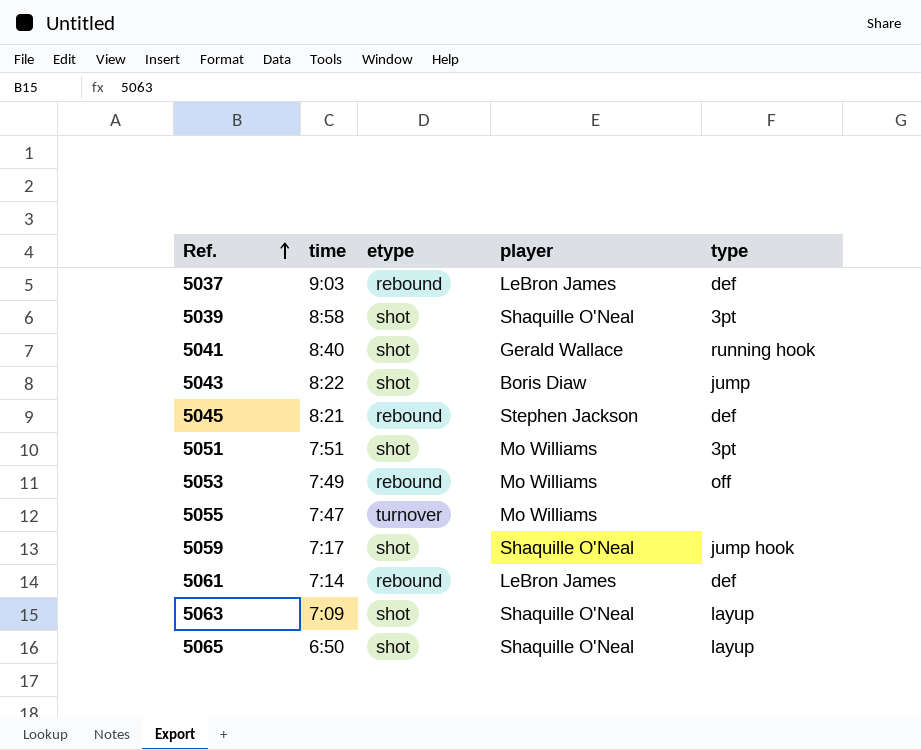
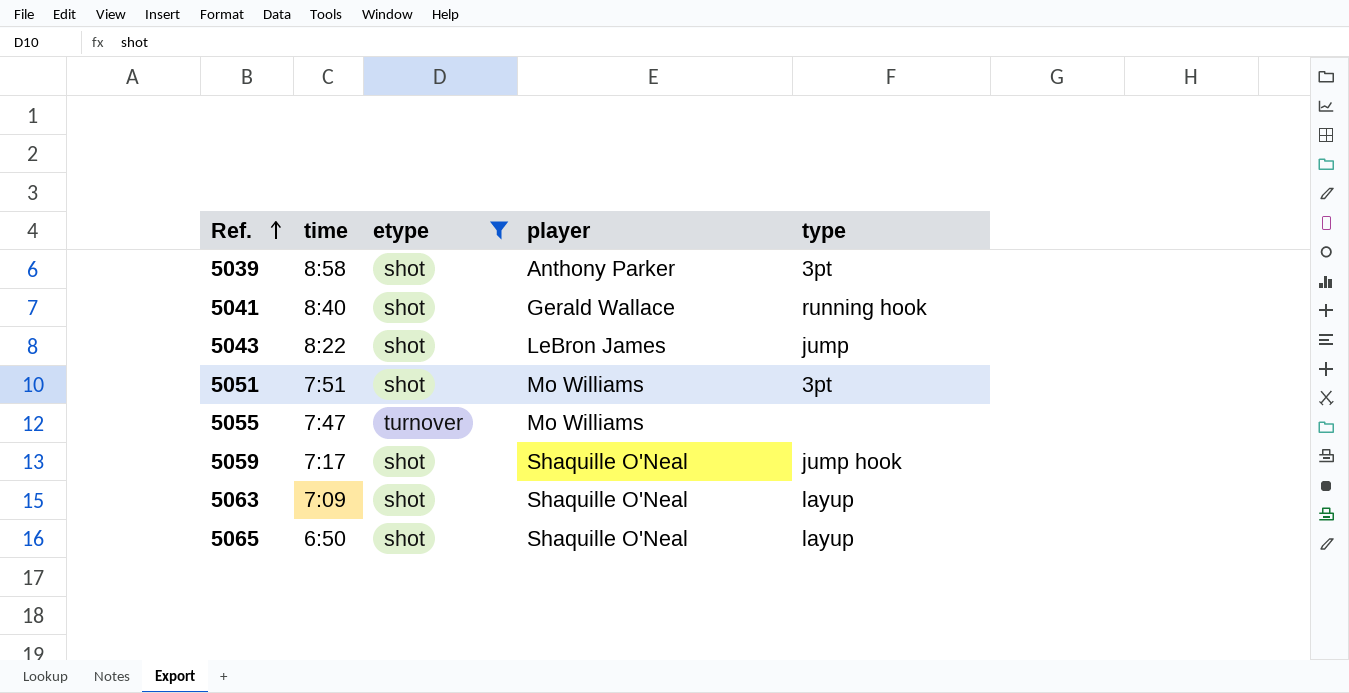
filter: none -> etype != rebound
5039 | player: Shaquille O'Neal -> Anthony Parker
5043 | player: Boris Diaw -> LeBron James

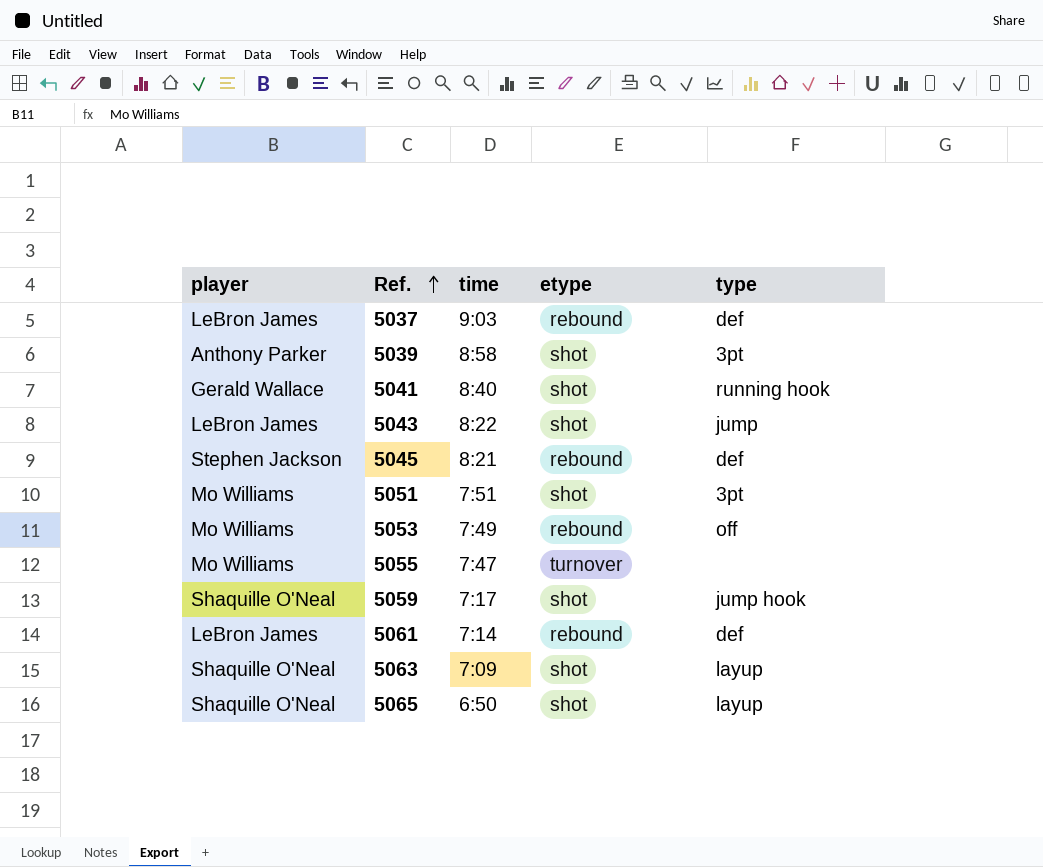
filter: etype != rebound -> none
column player | position: 4 -> 1

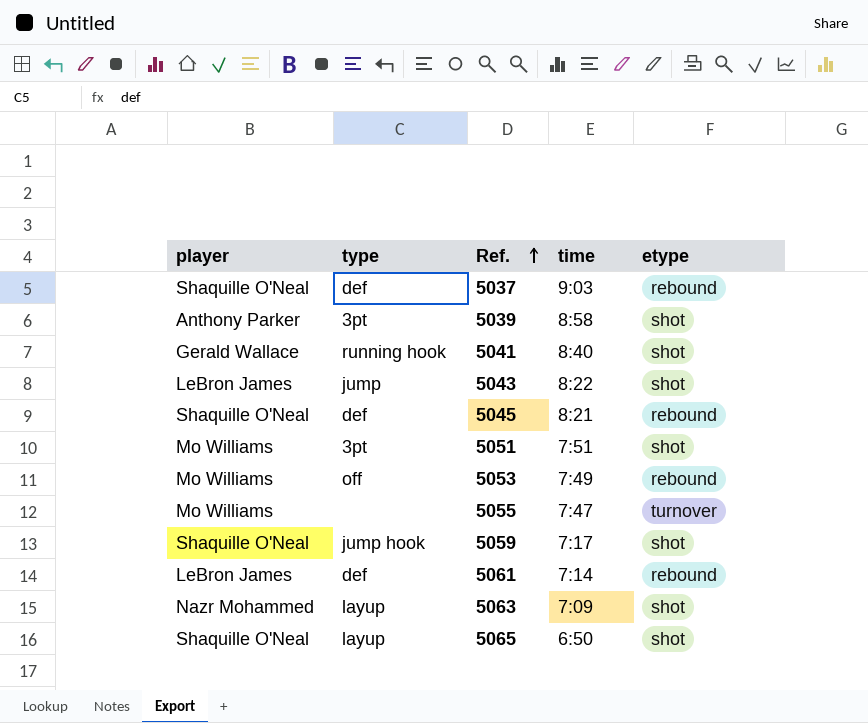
column type | position: 5 -> 2
5037 | player: LeBron James -> Shaquille O'Neal
5045 | player: Stephen Jackson -> Shaquille O'Neal
5063 | player: Shaquille O'Neal -> Nazr Mohammed

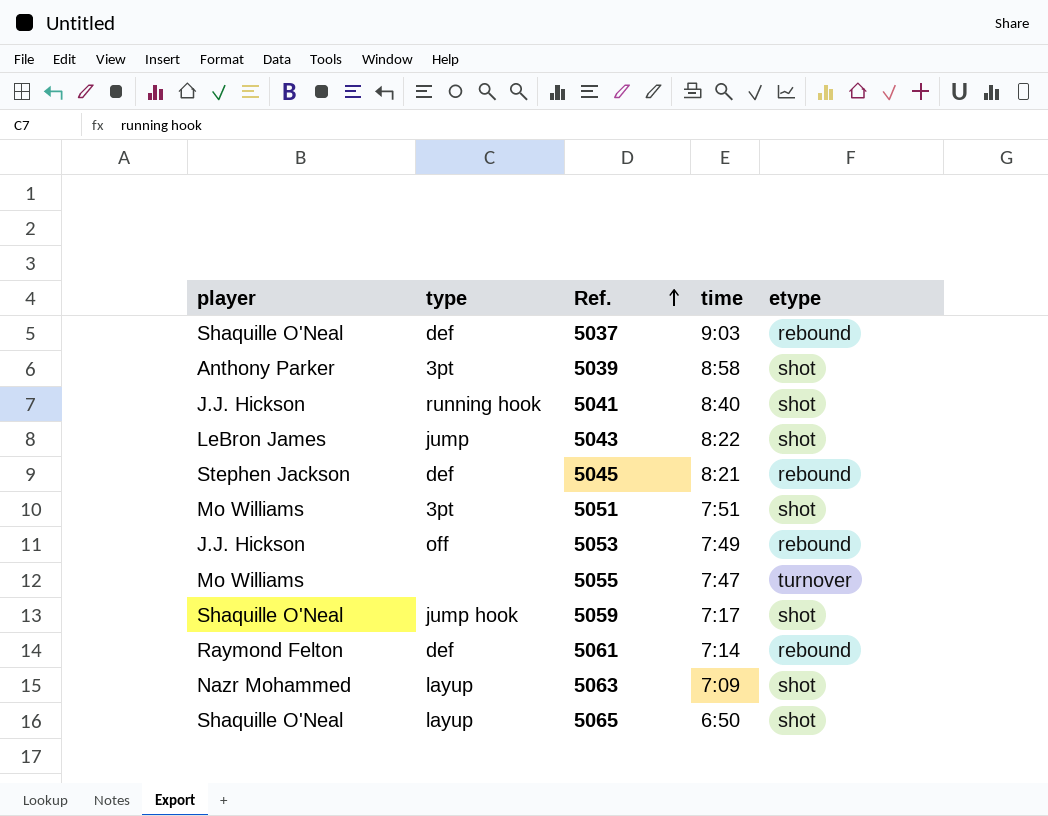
5041 | player: Gerald Wallace -> J.J. Hickson
5045 | player: Shaquille O'Neal -> Stephen Jackson
5053 | player: Mo Williams -> J.J. Hickson
5061 | player: LeBron James -> Raymond Felton

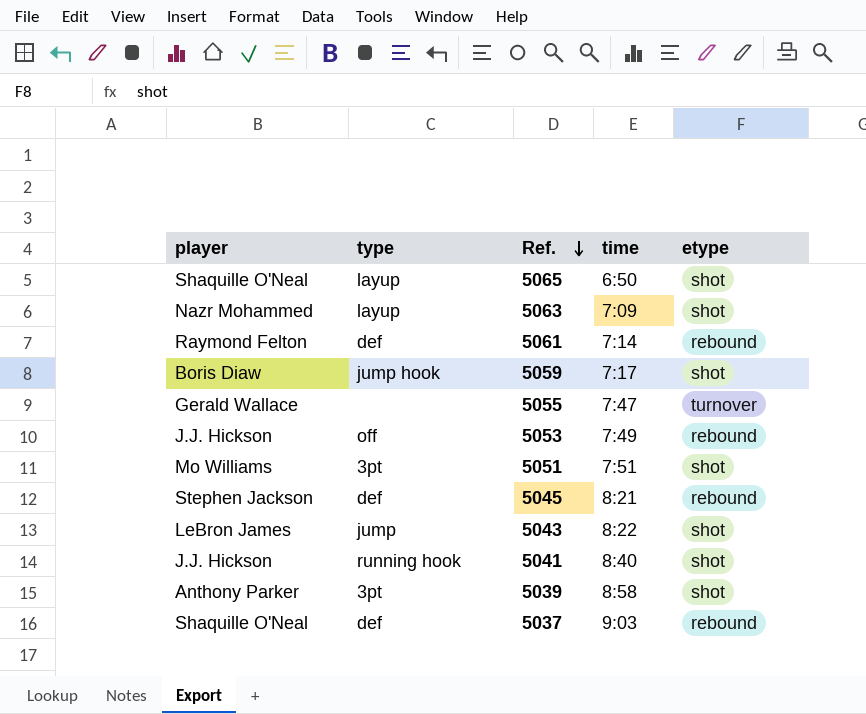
row order: Ref. ascending -> Ref. descending
5059 | player: Shaquille O'Neal -> Boris Diaw
5055 | player: Mo Williams -> Gerald Wallace

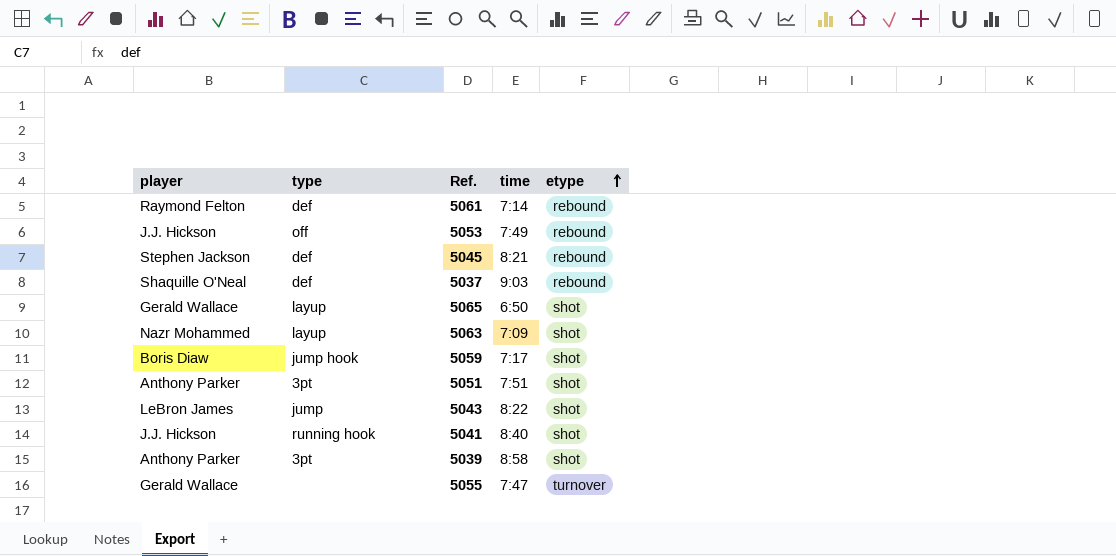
row order: Ref. descending -> etype ascending
5065 | player: Shaquille O'Neal -> Gerald Wallace
5051 | player: Mo Williams -> Anthony Parker

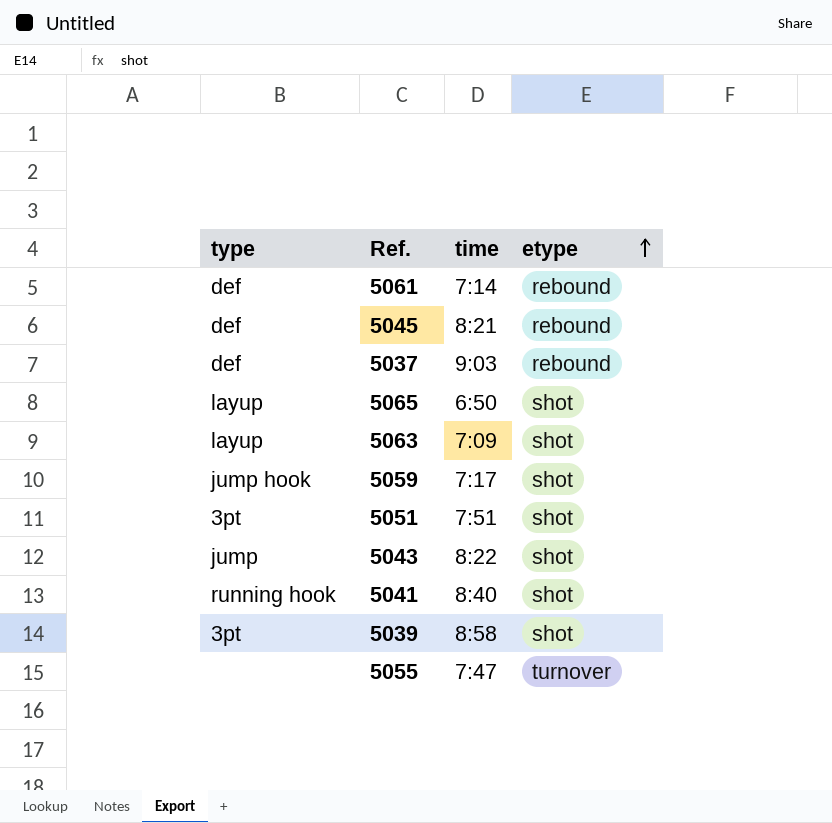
column player | position: 1 -> none
row 5053: J.J. Hickson | off | 7:49 | rebound -> none

